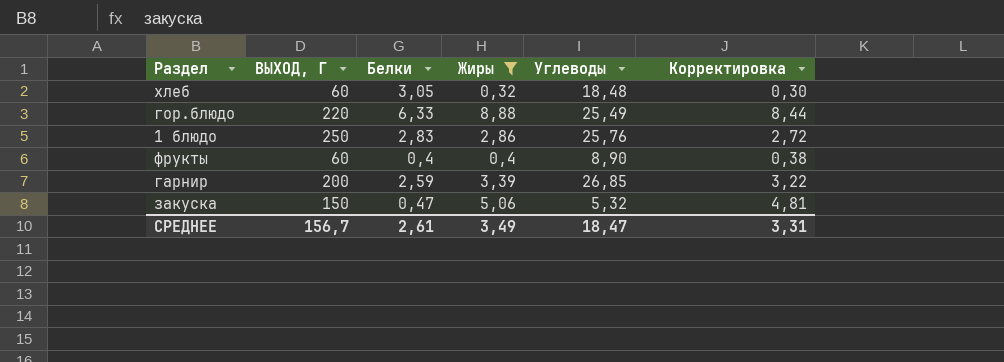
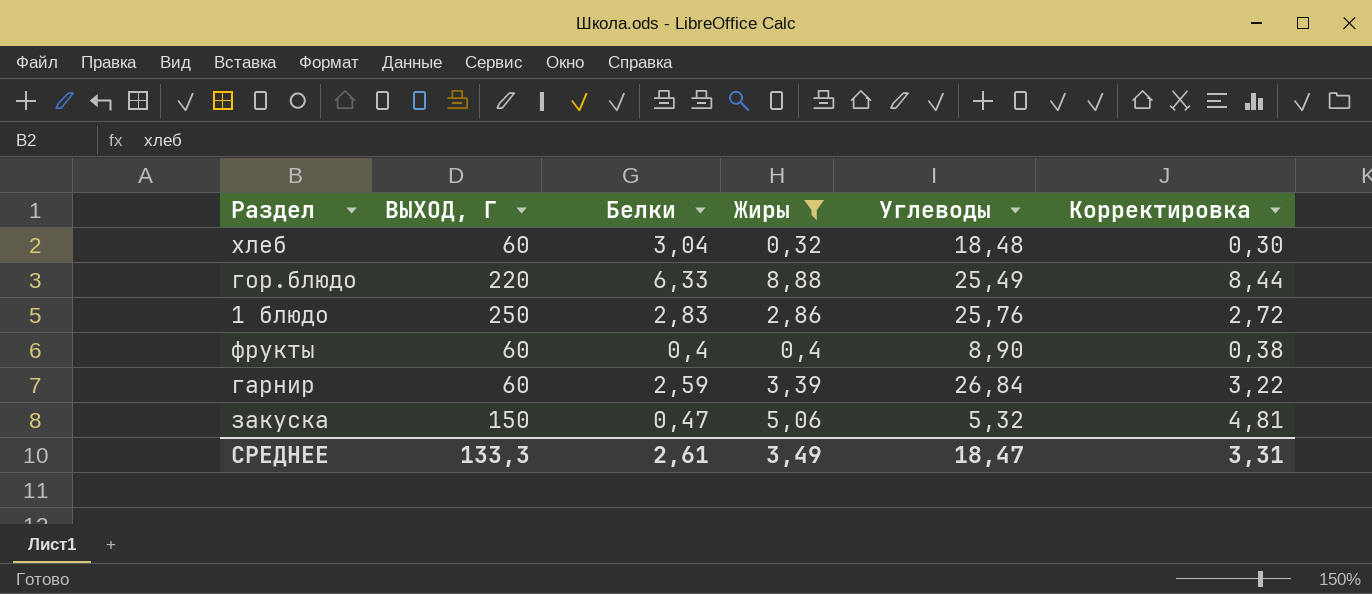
хлеб | Белки: 3,05 -> 3,04
гарнир | ВЫХОД, Г: 200 -> 60
гарнир | Углеводы: 26,85 -> 26,84
СРЕДНЕЕ | ВЫХОД, Г: 156,7 -> 133,3

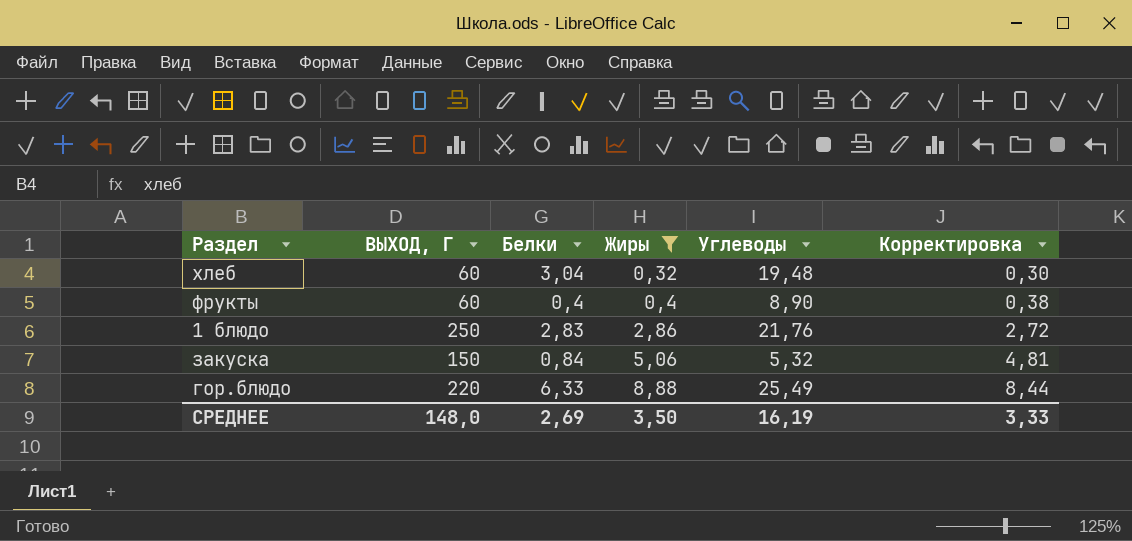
row order: none -> Жиры ascending
row гарнир: 60 | 2,59 | 3,39 | 26,84 | 3,22 -> none
хлеб | Углеводы: 18,48 -> 19,48
1 блюдо | Углеводы: 25,76 -> 21,76
закуска | Белки: 0,47 -> 0,84
СРЕДНЕЕ | ВЫХОД, Г: 133,3 -> 148,0
СРЕДНЕЕ | Белки: 2,61 -> 2,69
СРЕДНЕЕ | Жиры: 3,49 -> 3,50
СРЕДНЕЕ | Углеводы: 18,47 -> 16,19
СРЕДНЕЕ | Корректировка: 3,31 -> 3,33

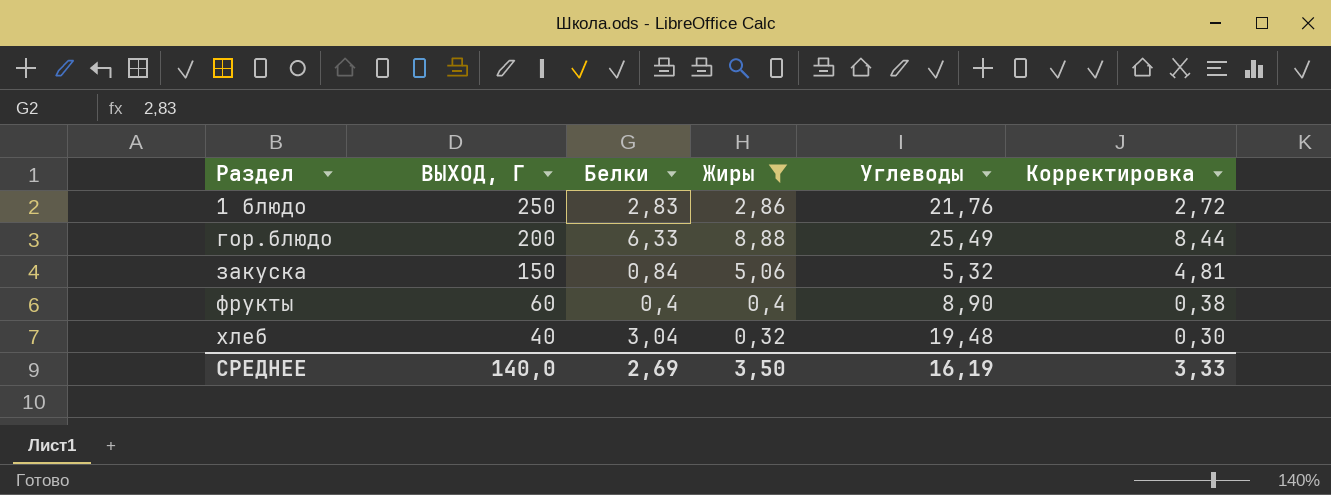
row order: Жиры ascending -> Раздел ascending
гор.блюдо | ВЫХОД, Г: 220 -> 200
хлеб | ВЫХОД, Г: 60 -> 40
СРЕДНЕЕ | ВЫХОД, Г: 148,0 -> 140,0

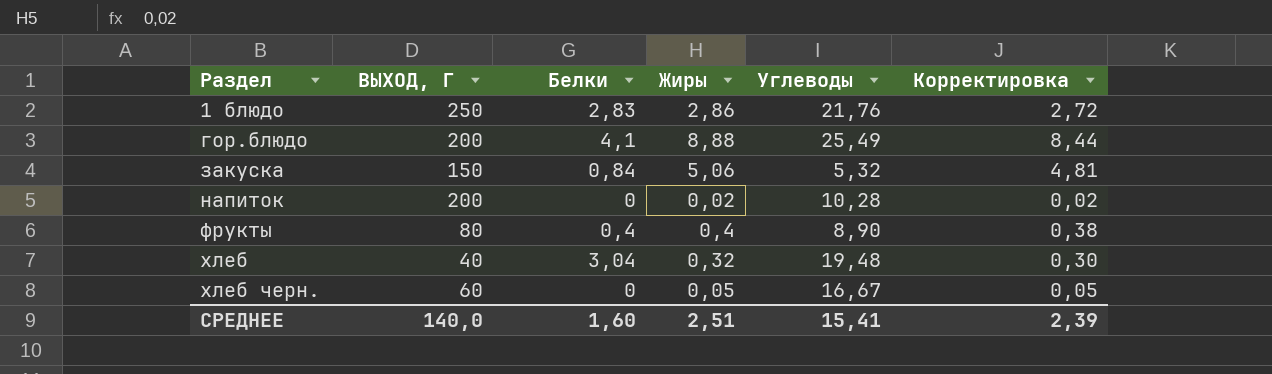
filter: Жиры >= 0,32 -> none
гор.блюдо | Белки: 6,33 -> 4,1
фрукты | ВЫХОД, Г: 60 -> 80
СРЕДНЕЕ | Белки: 2,69 -> 1,60
СРЕДНЕЕ | Жиры: 3,50 -> 2,51
СРЕДНЕЕ | Углеводы: 16,19 -> 15,41
СРЕДНЕЕ | Корректировка: 3,33 -> 2,39

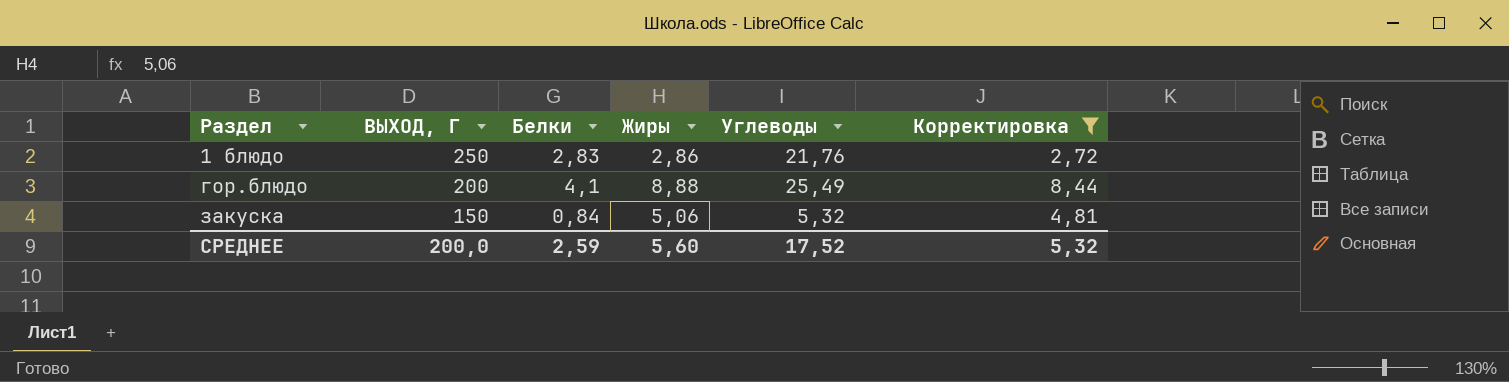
filter: none -> Корректировка >= 2,72
СРЕДНЕЕ | ВЫХОД, Г: 140,0 -> 200,0
СРЕДНЕЕ | Белки: 1,60 -> 2,59
СРЕДНЕЕ | Жиры: 2,51 -> 5,60
СРЕДНЕЕ | Углеводы: 15,41 -> 17,52
СРЕДНЕЕ | Корректировка: 2,39 -> 5,32

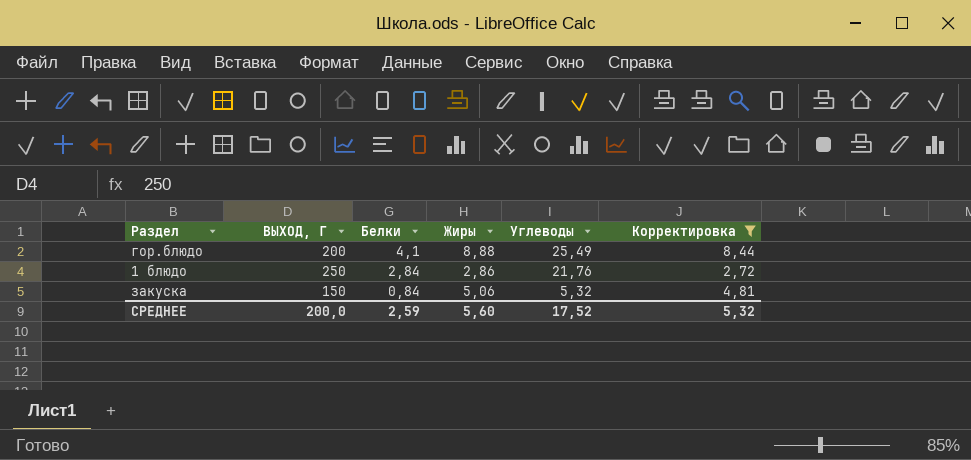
row order: Раздел ascending -> Белки descending
1 блюдо | Белки: 2,83 -> 2,84

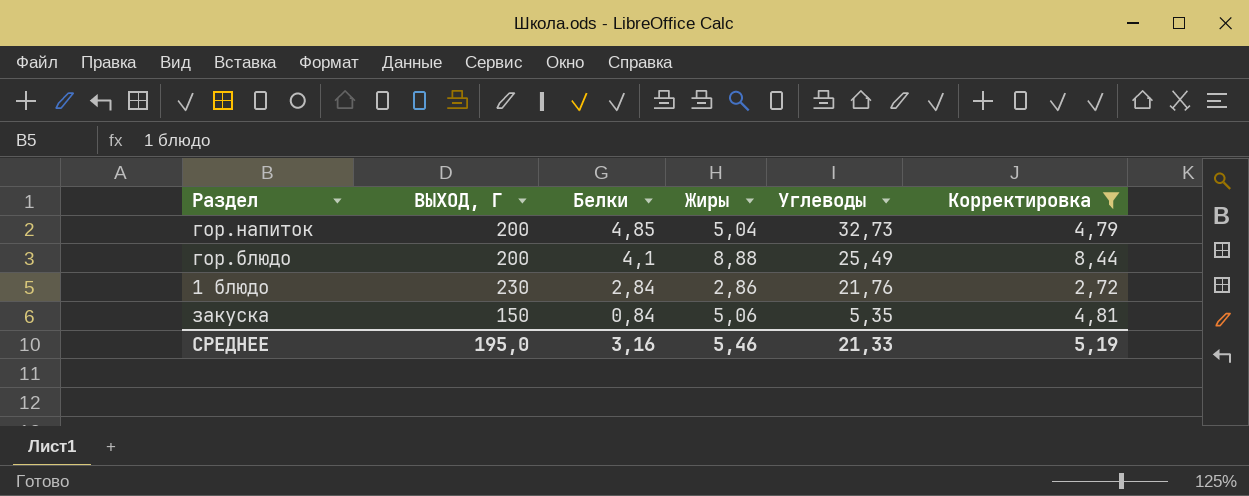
row гор.напиток: none -> 200 | 4,85 | 5,04 | 32,73 | 4,79
1 блюдо | ВЫХОД, Г: 250 -> 230
закуска | Углеводы: 5,32 -> 5,35
СРЕДНЕЕ | ВЫХОД, Г: 200,0 -> 195,0
СРЕДНЕЕ | Белки: 2,59 -> 3,16
СРЕДНЕЕ | Жиры: 5,60 -> 5,46
СРЕДНЕЕ | Углеводы: 17,52 -> 21,33
СРЕДНЕЕ | Корректировка: 5,32 -> 5,19

